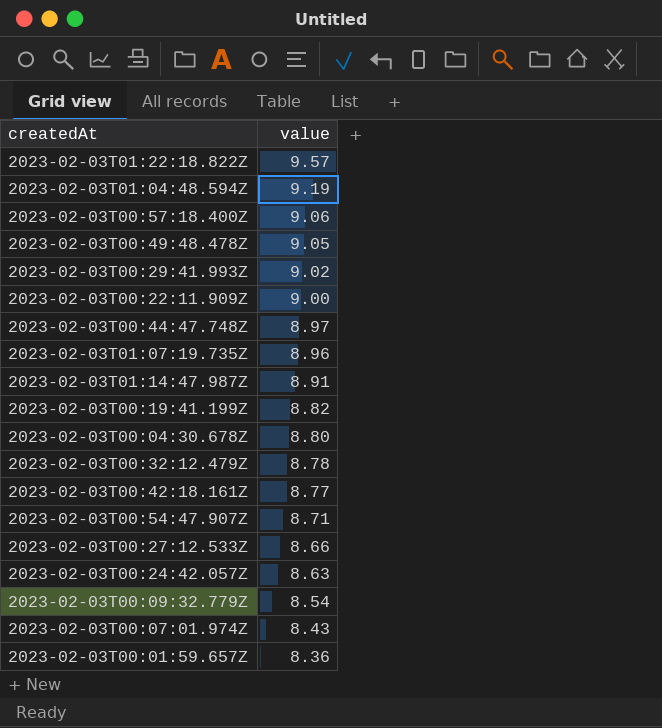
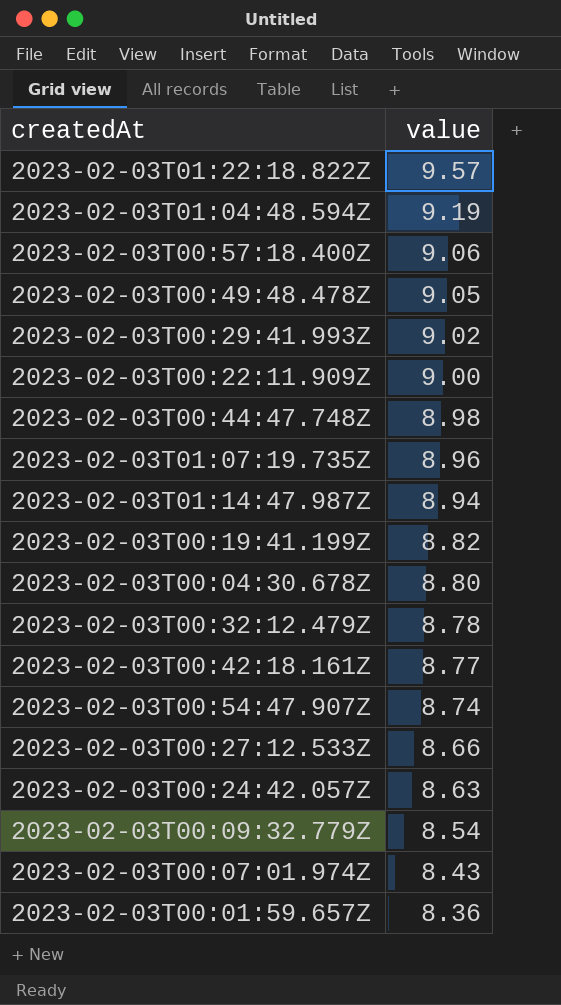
2023-02-03T00:44:47.748Z | value: 8.97 -> 8.98
2023-02-03T01:14:47.987Z | value: 8.91 -> 8.94
2023-02-03T00:54:47.907Z | value: 8.71 -> 8.74

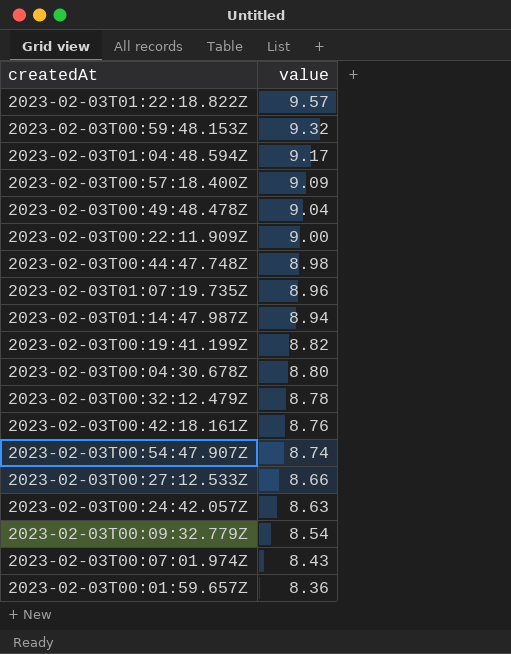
row 2023-02-03T00:29:41.993Z: 9.02 -> none
row 2023-02-03T00:59:48.153Z: none -> 9.32
2023-02-03T01:04:48.594Z | value: 9.19 -> 9.17
2023-02-03T00:57:18.400Z | value: 9.06 -> 9.09
2023-02-03T00:49:48.478Z | value: 9.05 -> 9.04
2023-02-03T00:42:18.161Z | value: 8.77 -> 8.76

